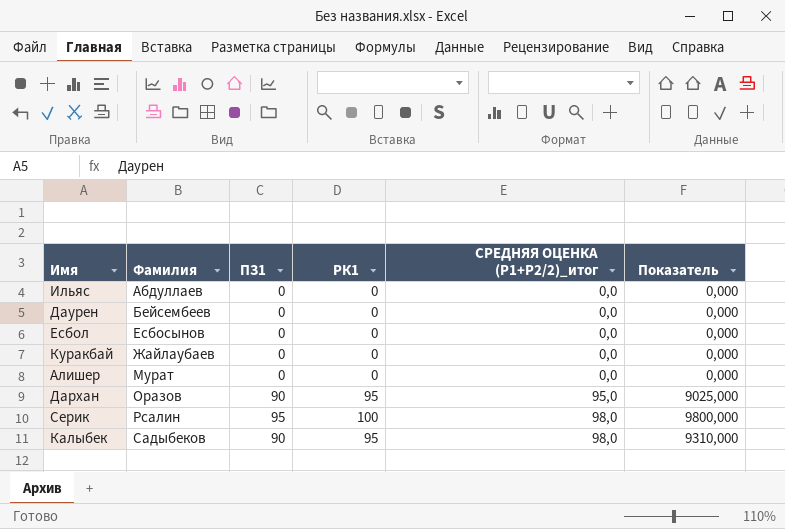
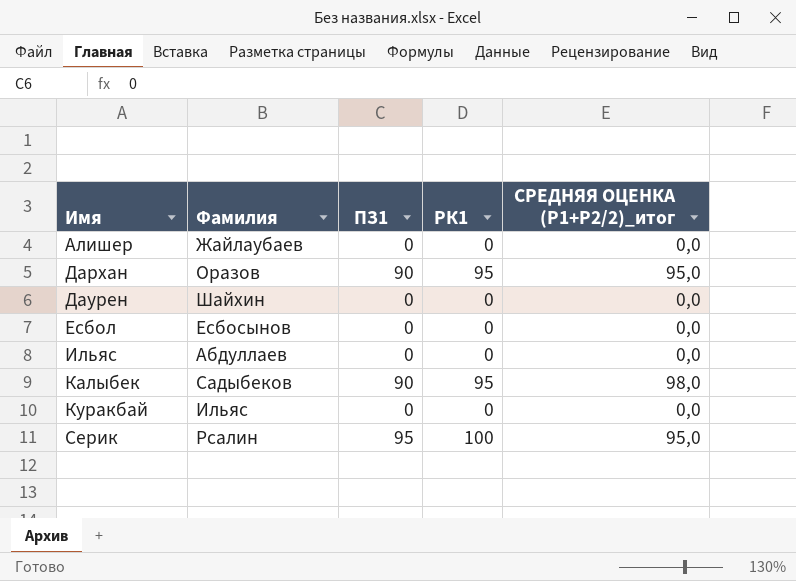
row order: Фамилия ascending -> Имя ascending
column Показатель | formula: [РК1] * [СРЕДНЯЯ ОЦЕНКА (Р1+Р2/2)_итог] -> none
Алишер | Фамилия: Мурат -> Жайлаубаев
Даурен | Фамилия: Бейсембеев -> Шайхин
Куракбай | Фамилия: Жайлаубаев -> Ильяс
Серик | СРЕДНЯЯ ОЦЕНКА (Р1+Р2/2)_итог: 98,0 -> 95,0

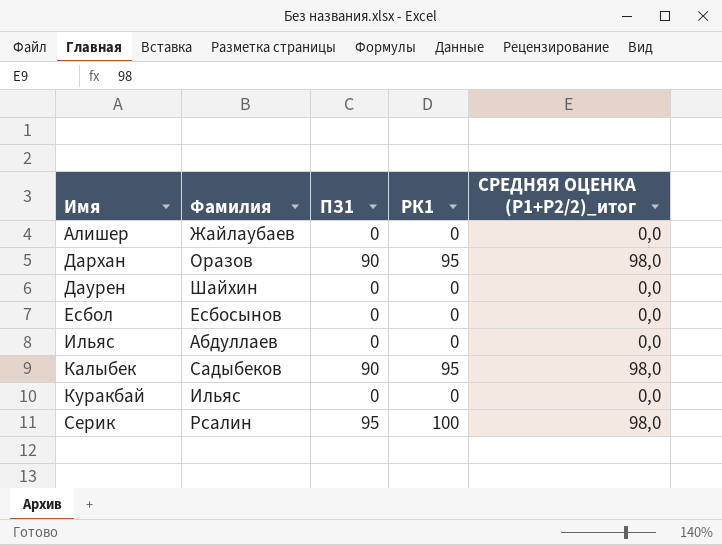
Дархан | СРЕДНЯЯ ОЦЕНКА (Р1+Р2/2)_итог: 95,0 -> 98,0
Серик | СРЕДНЯЯ ОЦЕНКА (Р1+Р2/2)_итог: 95,0 -> 98,0

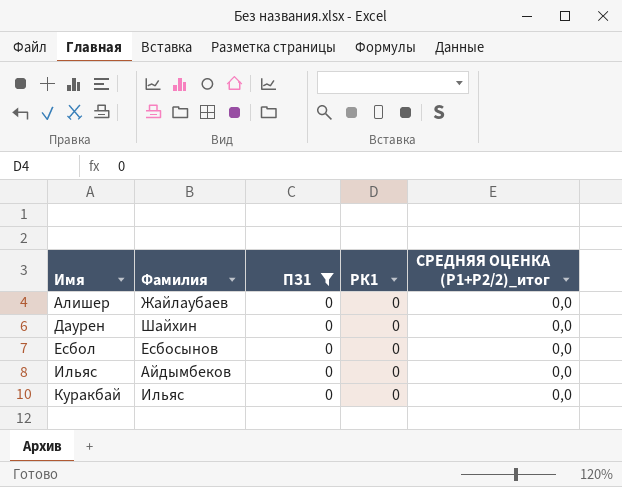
filter: none -> ПЗ1 = 0
Ильяс | Фамилия: Абдуллаев -> Айдымбеков

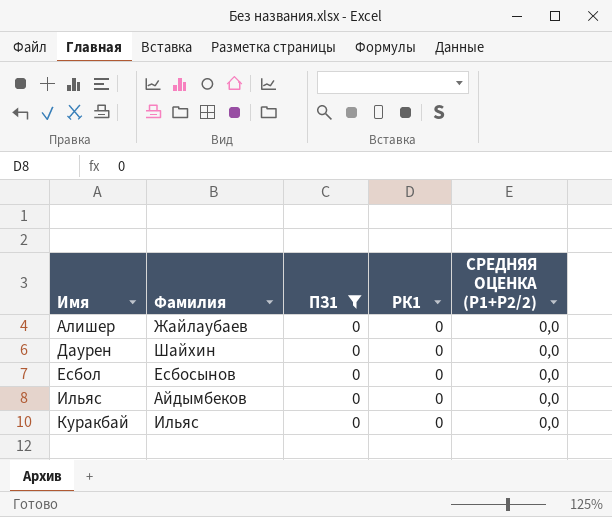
column name: СРЕДНЯЯ ОЦЕНКА (Р1+Р2/2)_итог -> СРЕДНЯЯ ОЦЕНКА (Р1+Р2/2)

